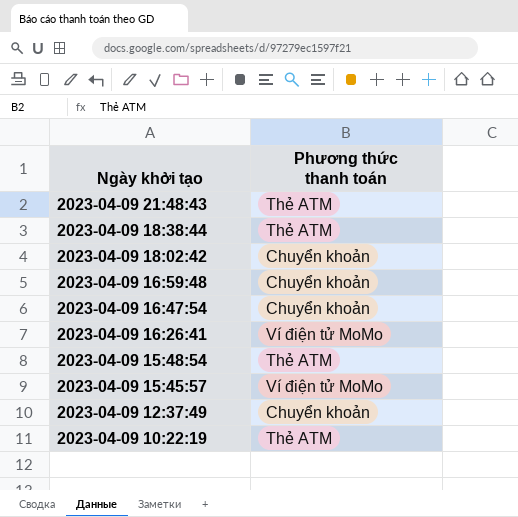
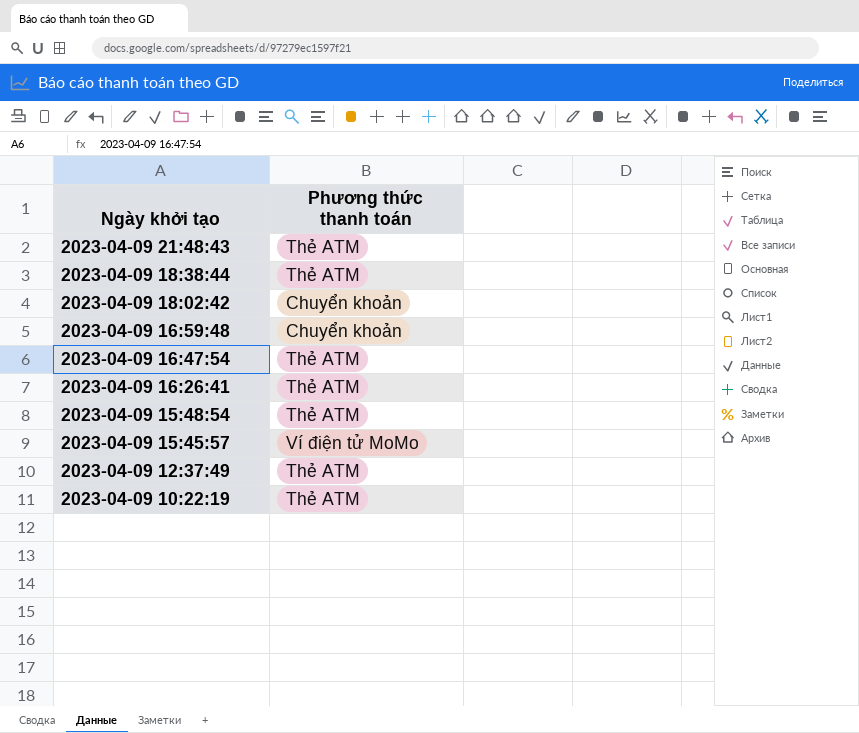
2023-04-09 16:47:54 | Phương thức thanh toán: Chuyển khoản -> Thẻ ATM
2023-04-09 16:26:41 | Phương thức thanh toán: Ví điện tử MoMo -> Thẻ ATM
2023-04-09 12:37:49 | Phương thức thanh toán: Chuyển khoản -> Thẻ ATM

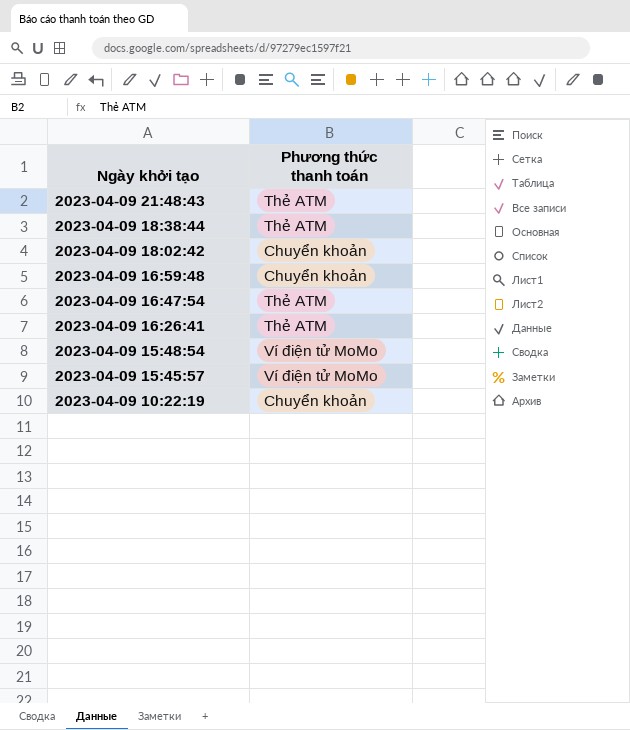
row 2023-04-09 12:37:49: Thẻ ATM -> none
2023-04-09 15:48:54 | Phương thức thanh toán: Thẻ ATM -> Ví điện tử MoMo
2023-04-09 10:22:19 | Phương thức thanh toán: Thẻ ATM -> Chuyển khoản

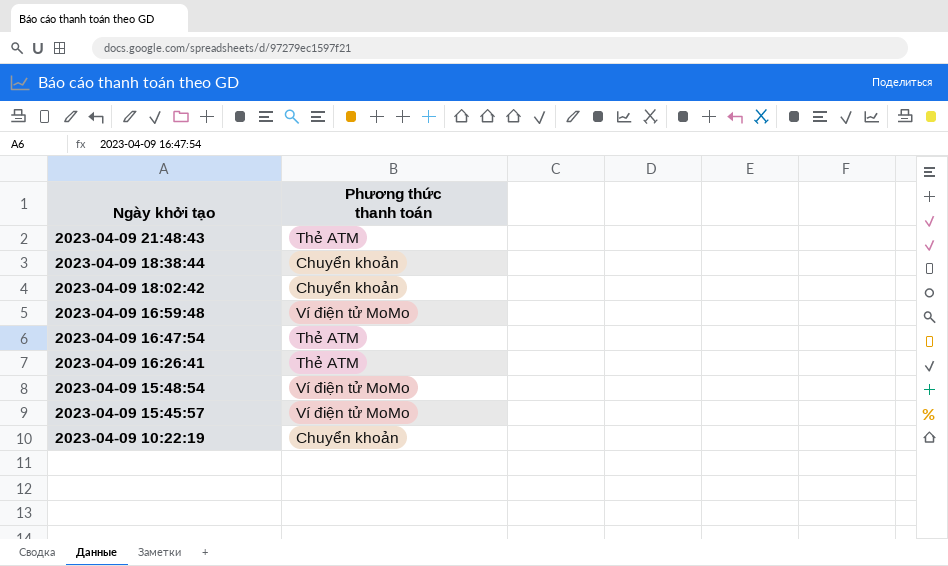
2023-04-09 18:38:44 | Phương thức thanh toán: Thẻ ATM -> Chuyển khoản
2023-04-09 16:59:48 | Phương thức thanh toán: Chuyển khoản -> Ví điện tử MoMo

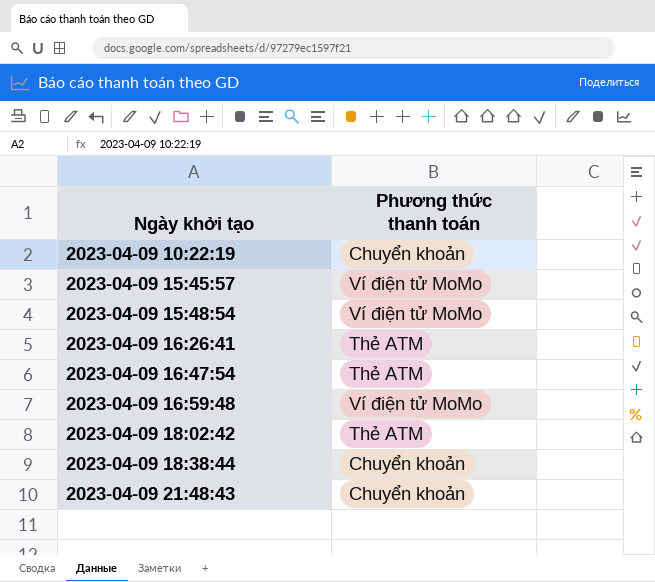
row order: Ngày khởi tạo descending -> Ngày khởi tạo ascending
2023-04-09 18:02:42 | Phương thức thanh toán: Chuyển khoản -> Thẻ ATM
2023-04-09 21:48:43 | Phương thức thanh toán: Thẻ ATM -> Chuyển khoản

